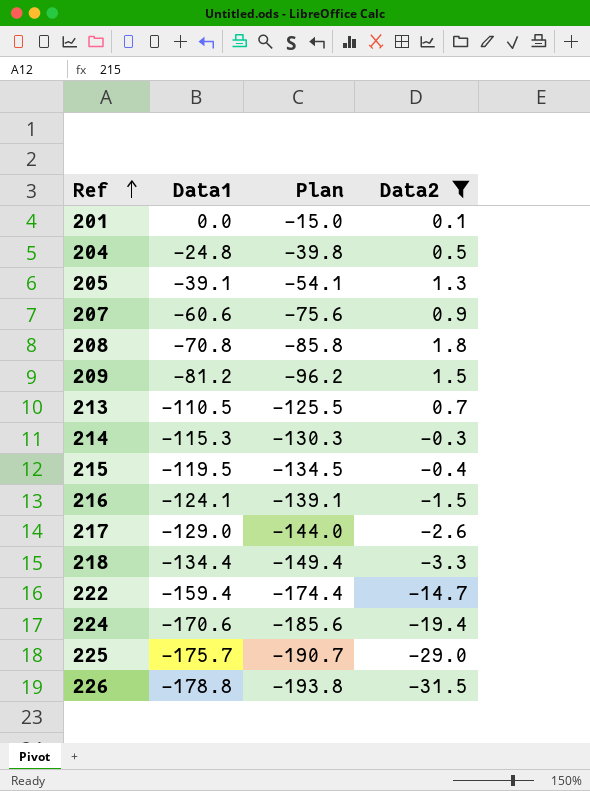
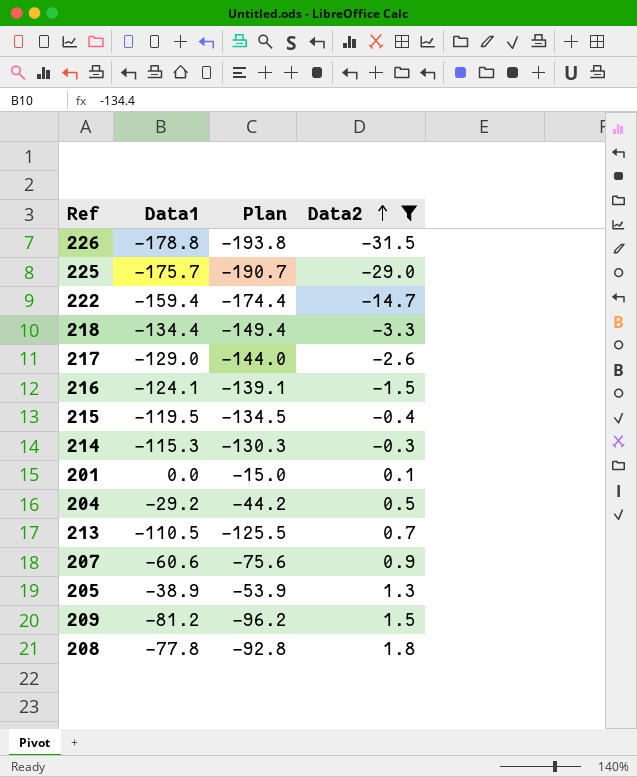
row order: Ref ascending -> Data2 ascending
row 224: -170.6 | -185.6 | -19.4 -> none
204 | Data1: -24.8 -> -29.2
204 | Plan: -39.8 -> -44.2
205 | Data1: -39.1 -> -38.9
205 | Plan: -54.1 -> -53.9
208 | Data1: -70.8 -> -77.8
208 | Plan: -85.8 -> -92.8

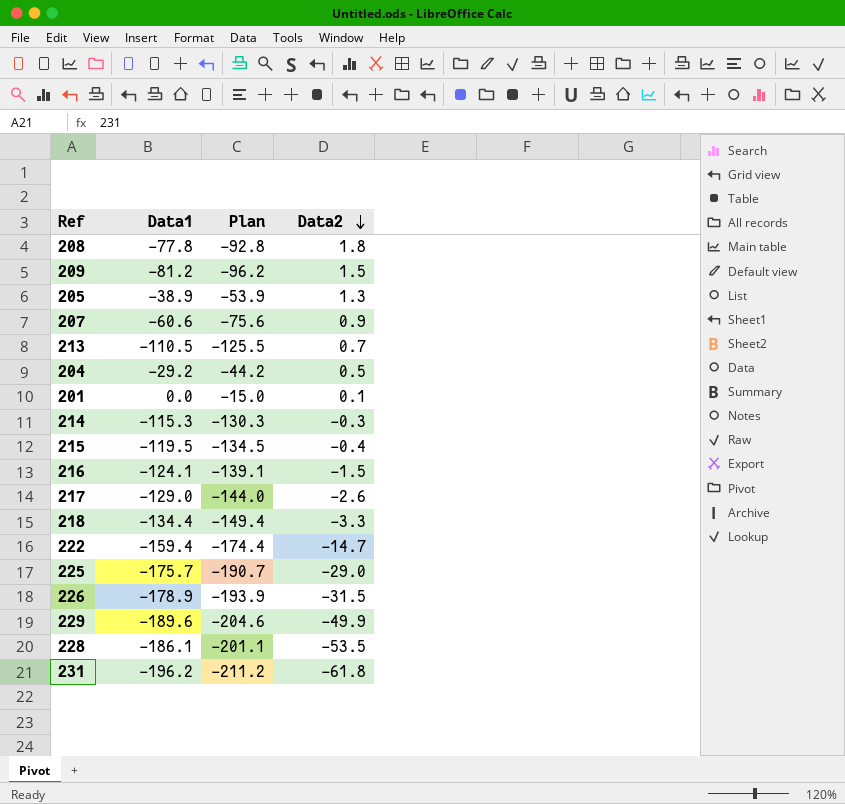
filter: Data2 >= -31.5 -> none
row order: Data2 ascending -> Data2 descending
226 | Data1: -178.8 -> -178.9
226 | Plan: -193.8 -> -193.9

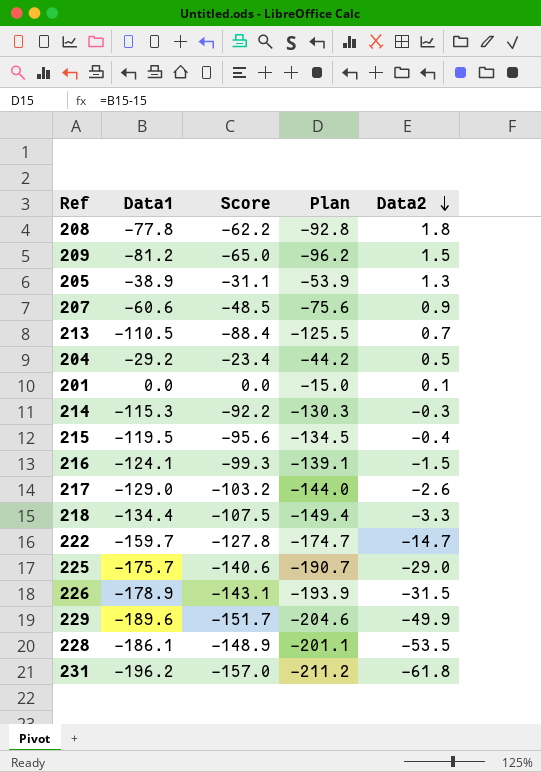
column Score | formula: none -> [Data1] * 0.8
222 | Data1: -159.4 -> -159.7
222 | Plan: -174.4 -> -174.7

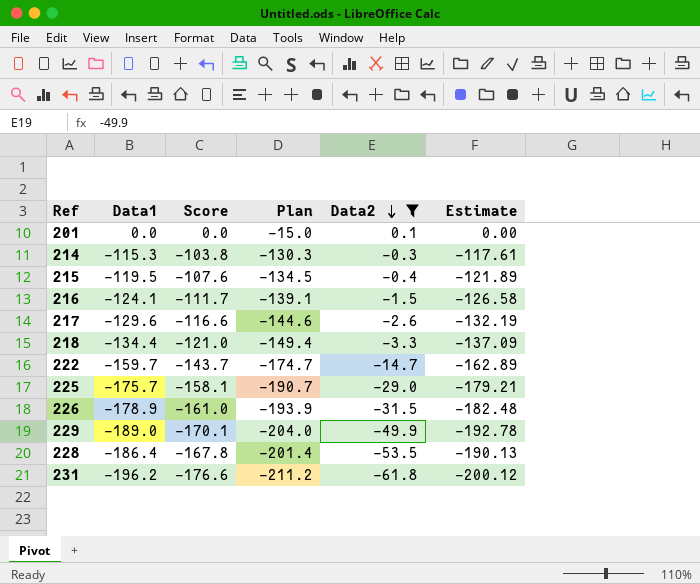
filter: none -> Data2 <= 0.1
column Score | formula: [Data1] * 0.8 -> [Data1] * 0.9
column Estimate | formula: none -> [Data1] * 1.02
217 | Data1: -129.0 -> -129.6
217 | Plan: -144.0 -> -144.6
229 | Data1: -189.6 -> -189.0
229 | Plan: -204.6 -> -204.0
228 | Data1: -186.1 -> -186.4
228 | Plan: -201.1 -> -201.4

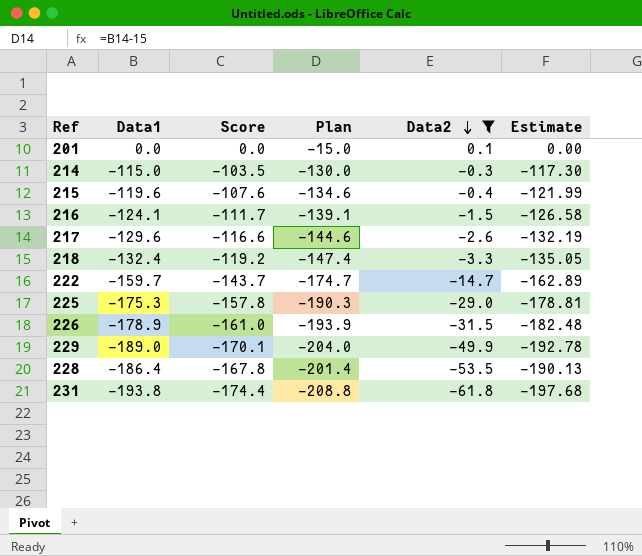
214 | Data1: -115.3 -> -115.0
214 | Score: -103.8 -> -103.5
214 | Plan: -130.3 -> -130.0
214 | Estimate: -117.61 -> -117.30
215 | Data1: -119.5 -> -119.6
215 | Plan: -134.5 -> -134.6
215 | Estimate: -121.89 -> -121.99
218 | Data1: -134.4 -> -132.4
218 | Score: -121.0 -> -119.2
218 | Plan: -149.4 -> -147.4
218 | Estimate: -137.09 -> -135.05
225 | Data1: -175.7 -> -175.3
225 | Score: -158.1 -> -157.8
225 | Plan: -190.7 -> -190.3
225 | Estimate: -179.21 -> -178.81
231 | Data1: -196.2 -> -193.8
231 | Score: -176.6 -> -174.4
231 | Plan: -211.2 -> -208.8
231 | Estimate: -200.12 -> -197.68

